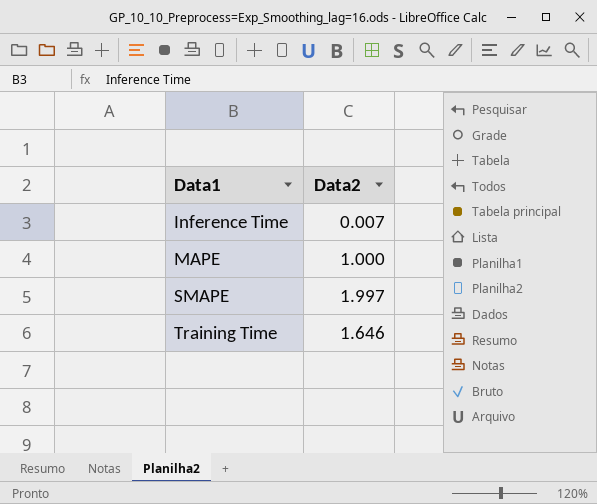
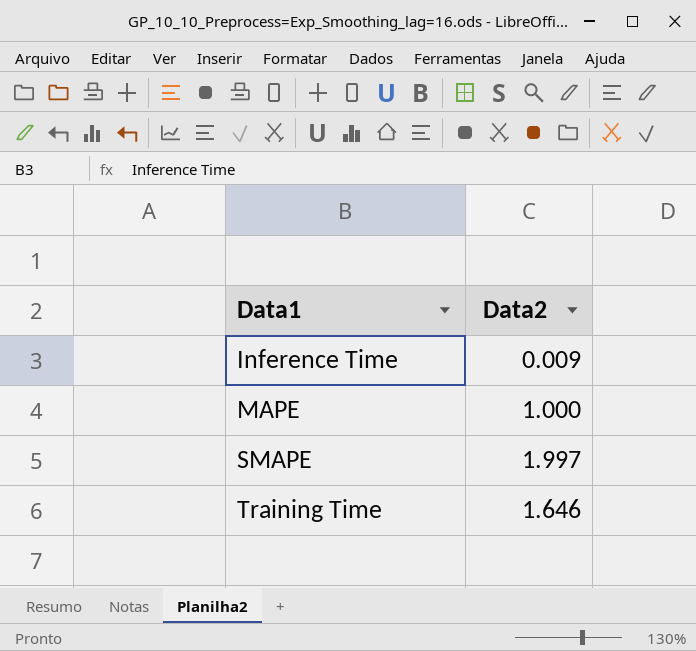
Inference Time | Data2: 0.007 -> 0.009

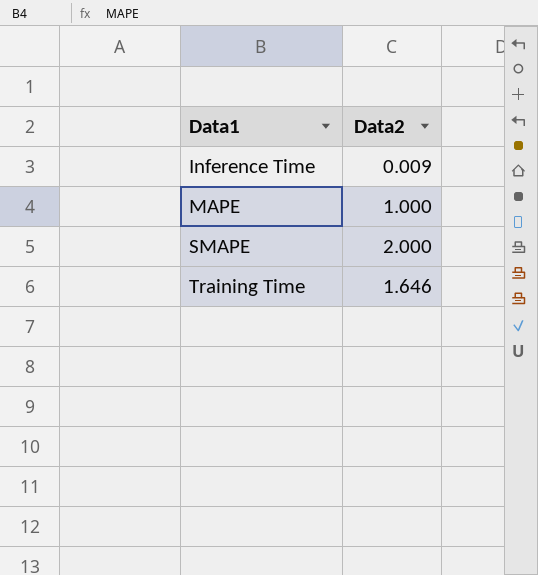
SMAPE | Data2: 1.997 -> 2.000

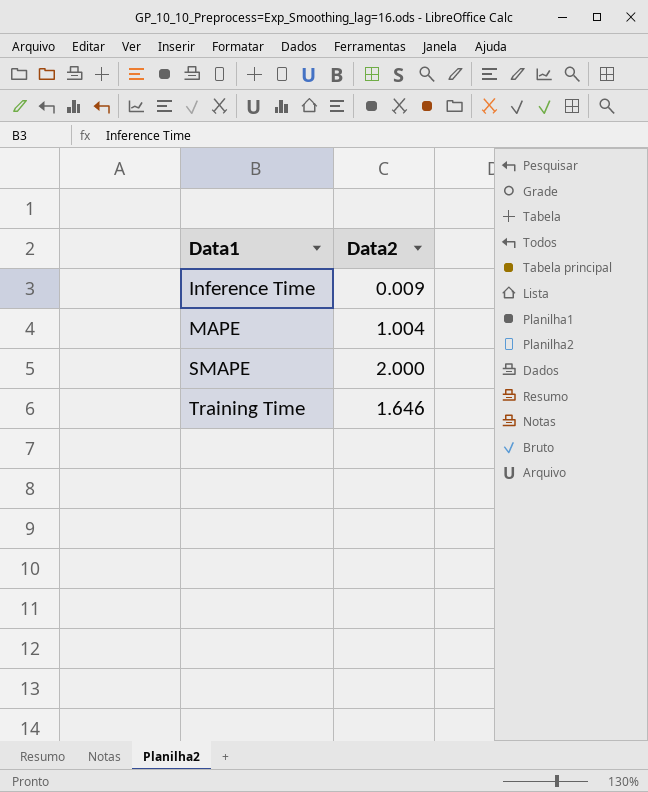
MAPE | Data2: 1.000 -> 1.004

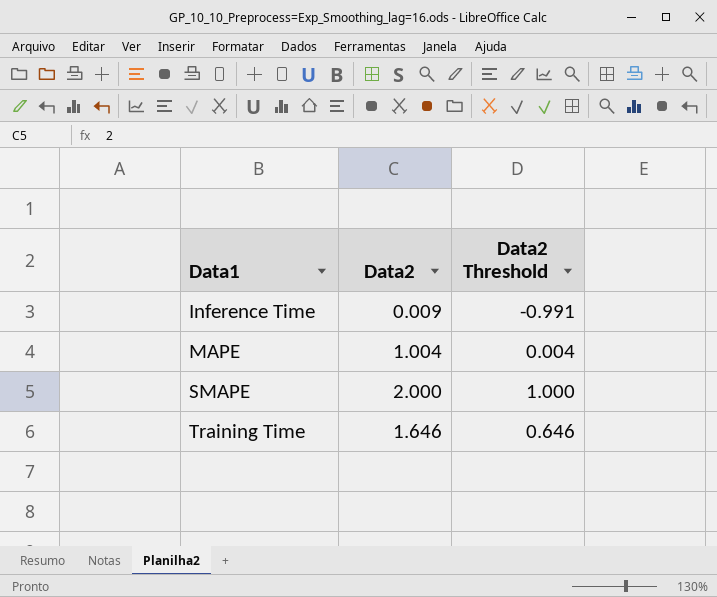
column Data2 Threshold | formula: none -> [Data2] - 1

